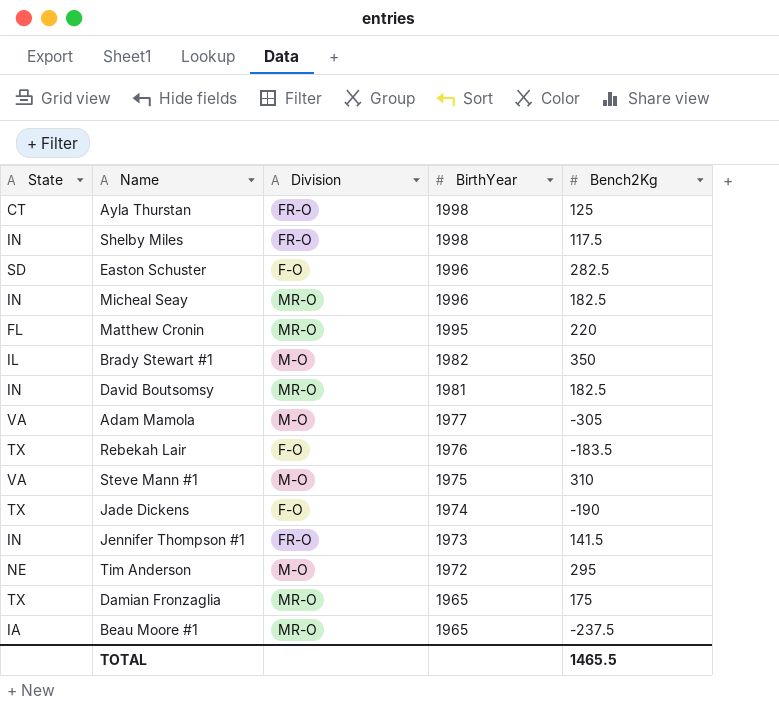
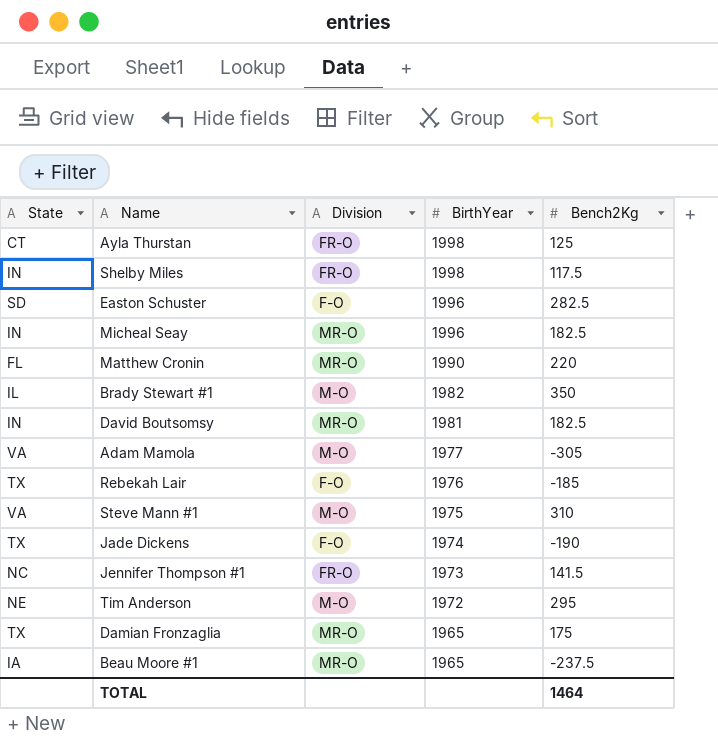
Matthew Cronin | BirthYear: 1995 -> 1990
Rebekah Lair | Bench2Kg: -183.5 -> -185
Jennifer Thompson #1 | State: IN -> NC
TOTAL | Bench2Kg: 1465.5 -> 1464

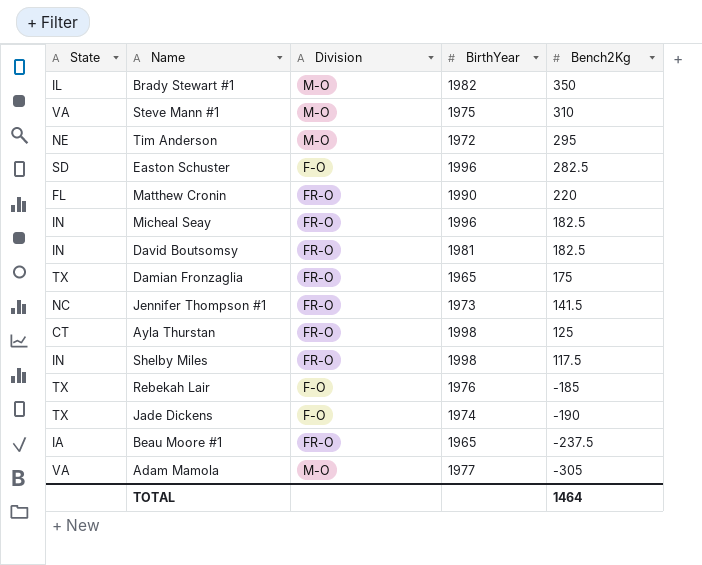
row order: BirthYear descending -> Bench2Kg descending
Matthew Cronin | Division: MR-O -> FR-O
Micheal Seay | Division: MR-O -> FR-O
David Boutsomsy | Division: MR-O -> FR-O
Damian Fronzaglia | Division: MR-O -> FR-O
Beau Moore #1 | Division: MR-O -> FR-O

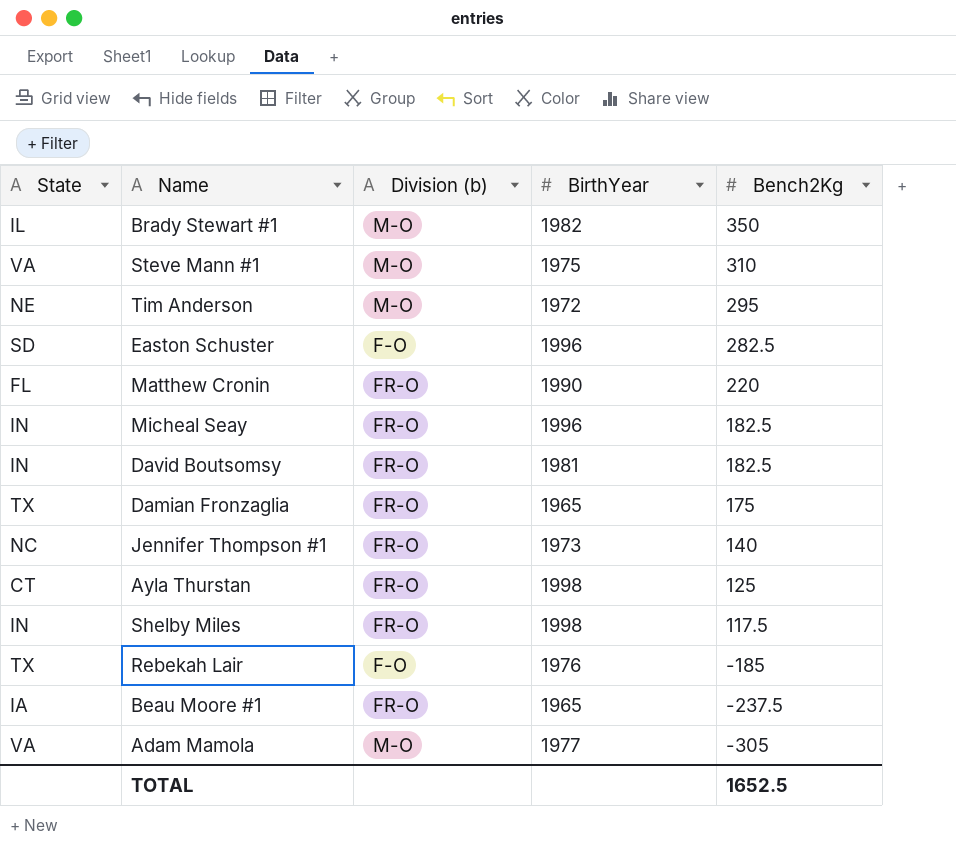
column name: Division -> Division (b)
row Jade Dickens: TX | F-O | 1974 | -190 -> none
Jennifer Thompson #1 | Bench2Kg: 141.5 -> 140
TOTAL | Bench2Kg: 1464 -> 1652.5

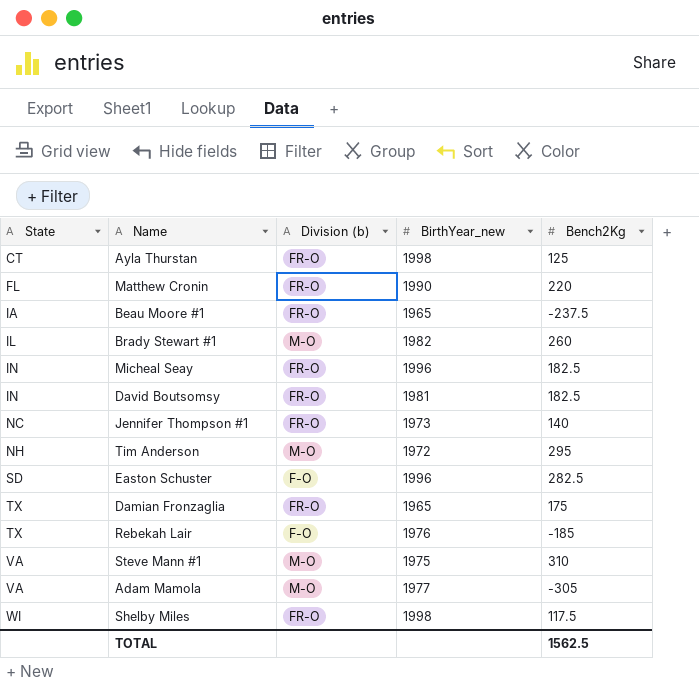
row order: Bench2Kg descending -> State ascending
column name: BirthYear -> BirthYear_new
Brady Stewart #1 | Bench2Kg: 350 -> 260
Tim Anderson | State: NE -> NH
Shelby Miles | State: IN -> WI
TOTAL | Bench2Kg: 1652.5 -> 1562.5

